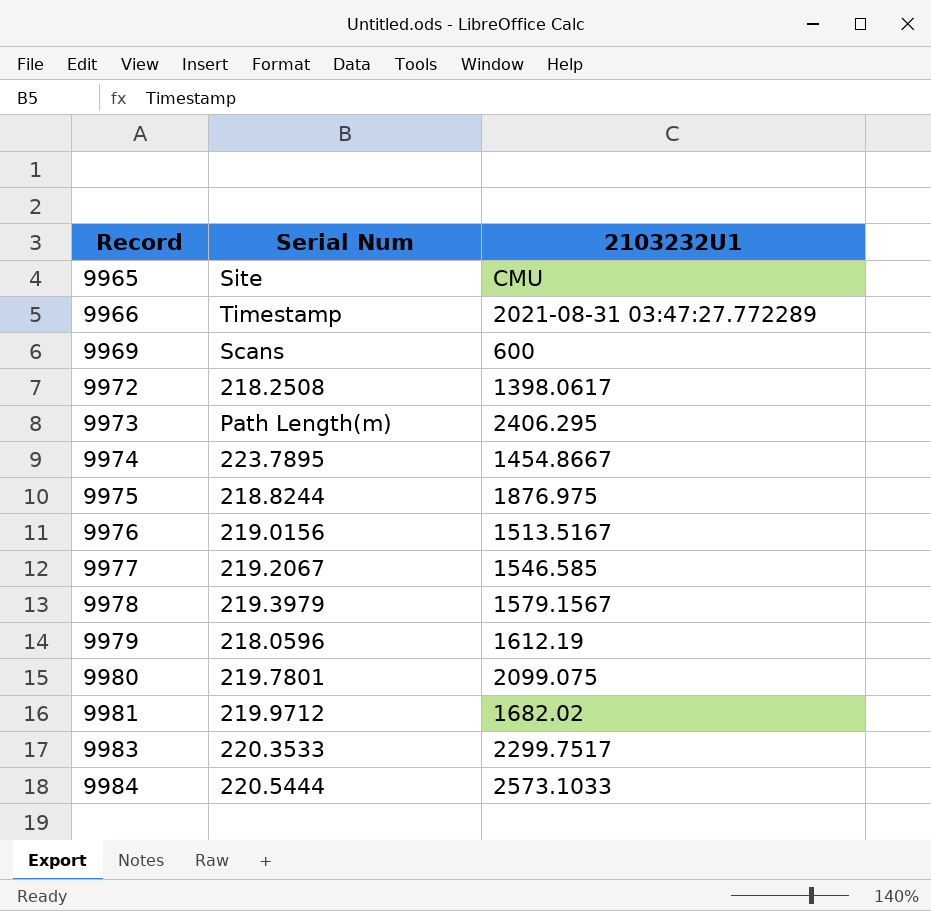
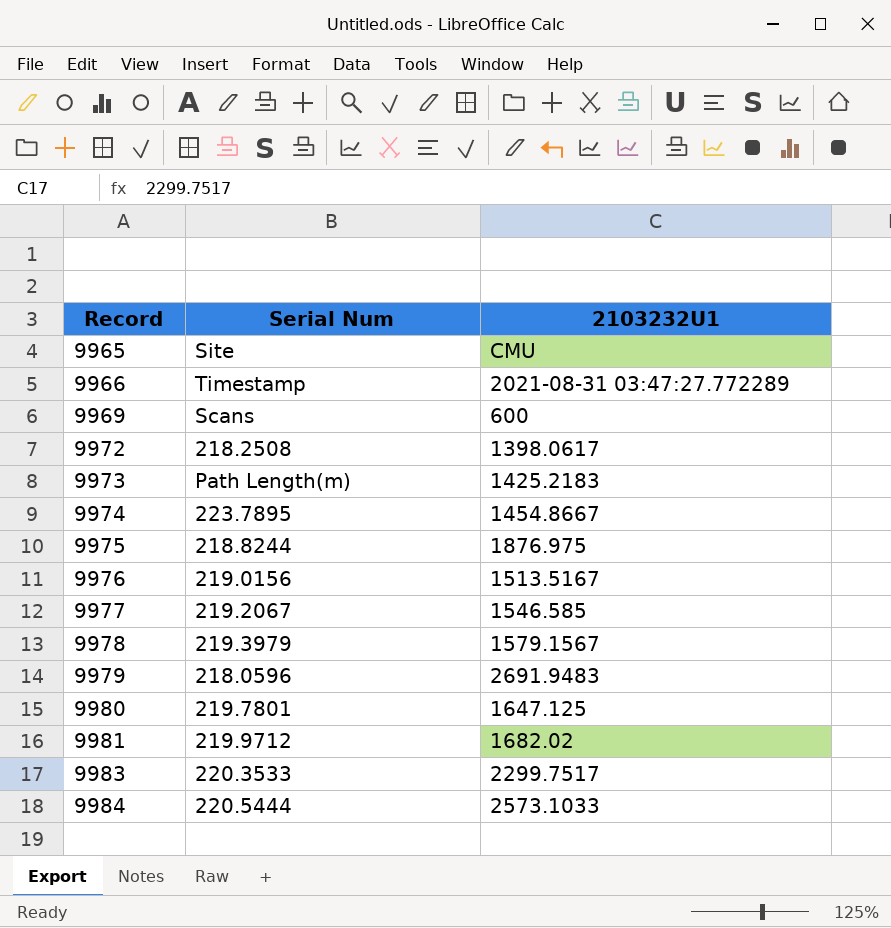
9973 | 2103232U1: 2406.295 -> 1425.2183
9979 | 2103232U1: 1612.19 -> 2691.9483
9980 | 2103232U1: 2099.075 -> 1647.125

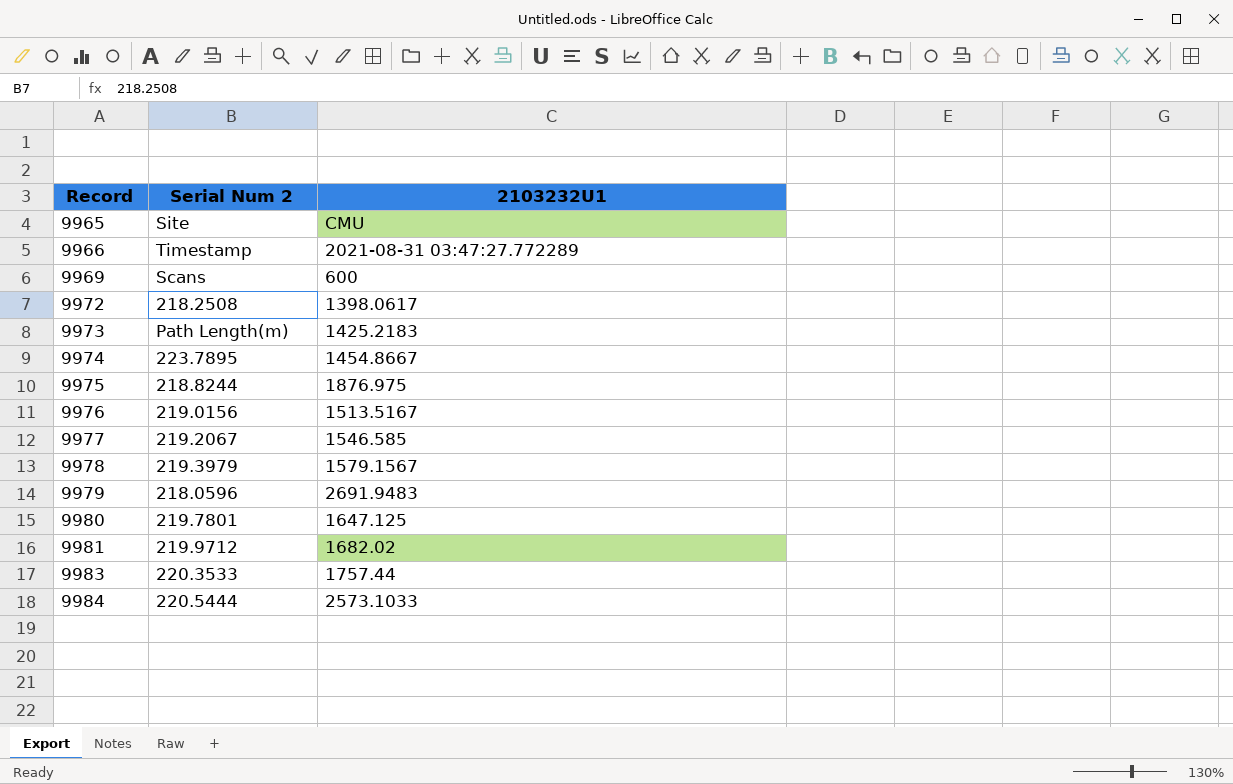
column name: Serial Num -> Serial Num 2
9983 | 2103232U1: 2299.7517 -> 1757.44

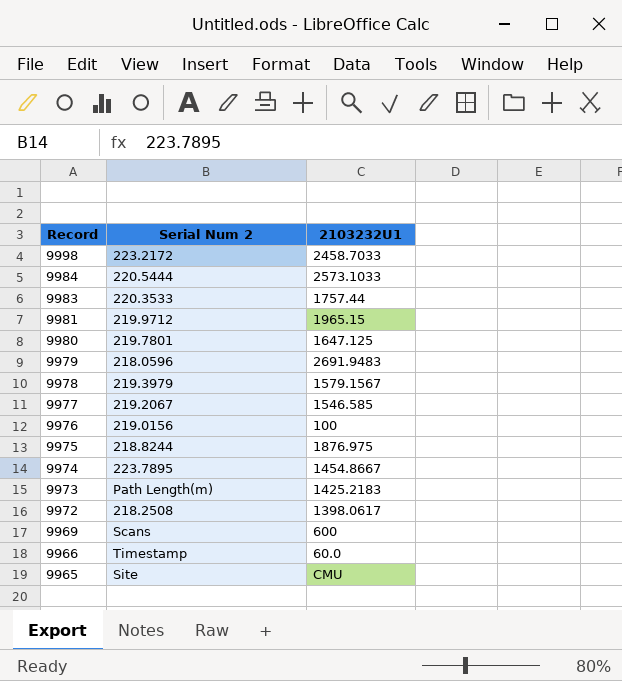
row order: Record ascending -> Record descending
row 9998: none -> 223.2172 | 2458.7033
9981 | 2103232U1: 1682.02 -> 1965.15
9976 | 2103232U1: 1513.5167 -> 100
9966 | 2103232U1: 2021-08-31 03:47:27.772289 -> 60.0

